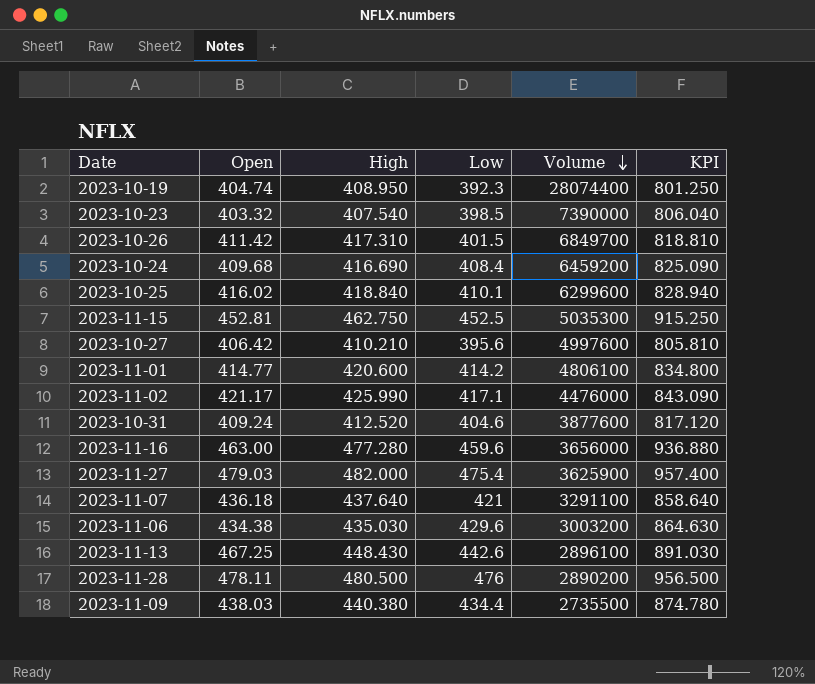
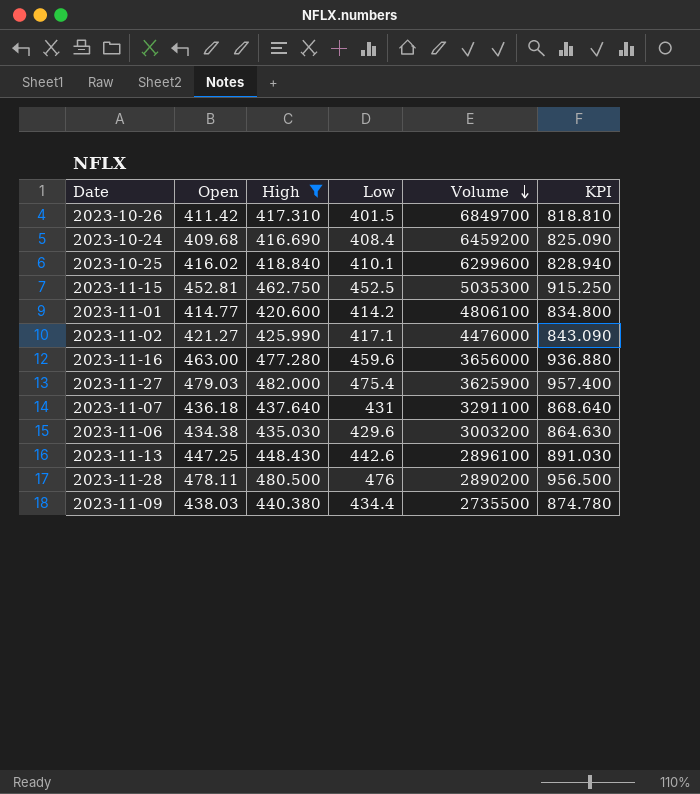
filter: none -> High >= 416.690
2023-11-02 | Open: 421.17 -> 421.27
2023-11-07 | Low: 421 -> 431
2023-11-07 | KPI: 858.640 -> 868.640
2023-11-13 | Open: 467.25 -> 447.25

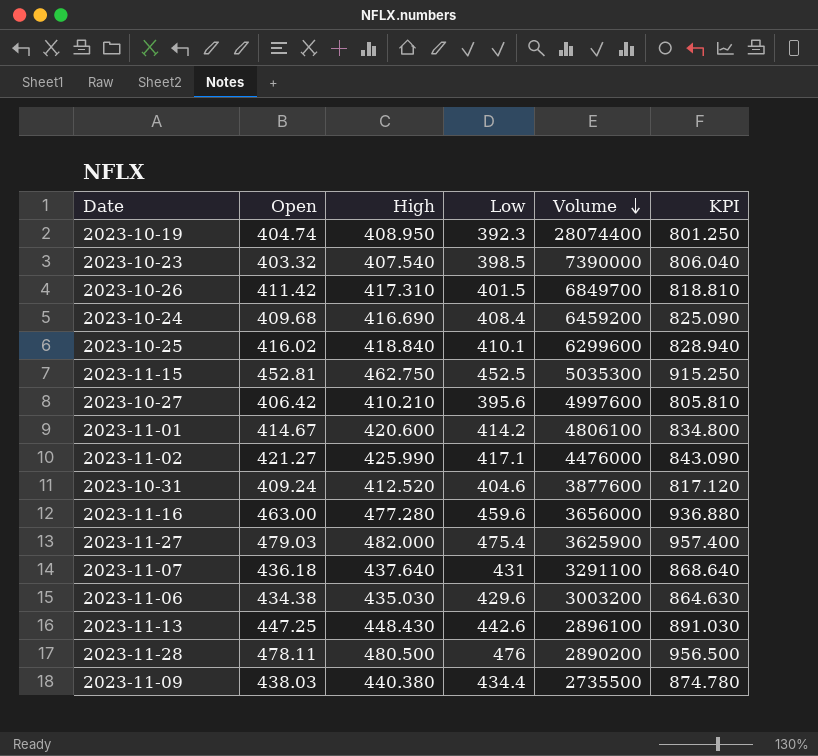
filter: High >= 416.690 -> none
2023-11-01 | Open: 414.77 -> 414.67

